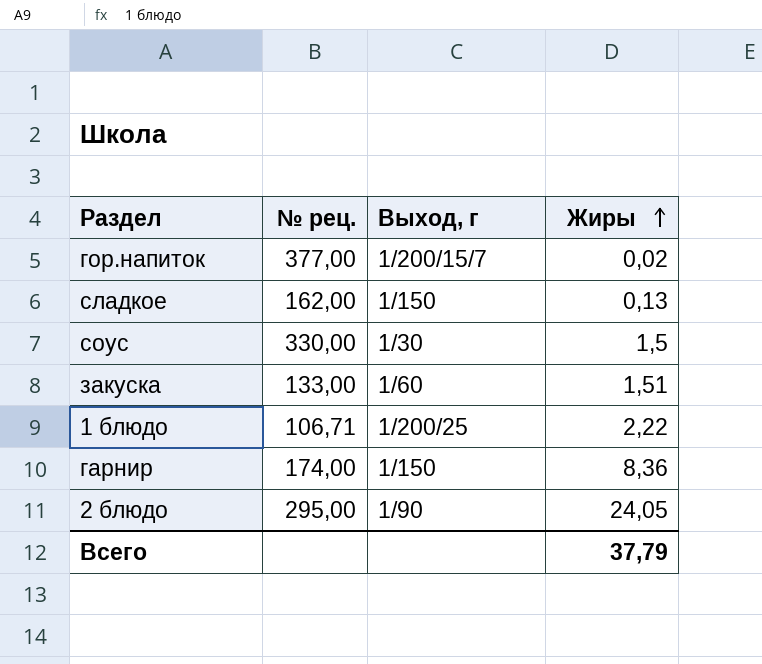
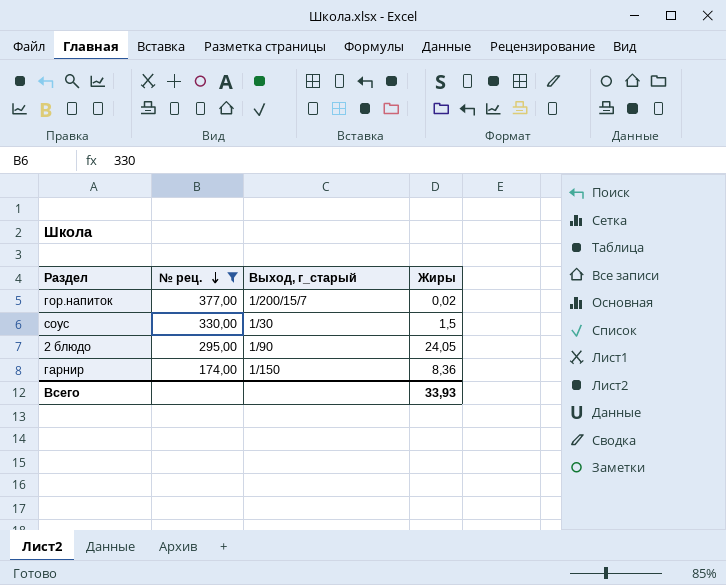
filter: none -> № рец. >= 174,00
row order: Жиры ascending -> № рец. descending
column name: Выход, г -> Выход, г_старый
Всего | Жиры: 37,79 -> 33,93

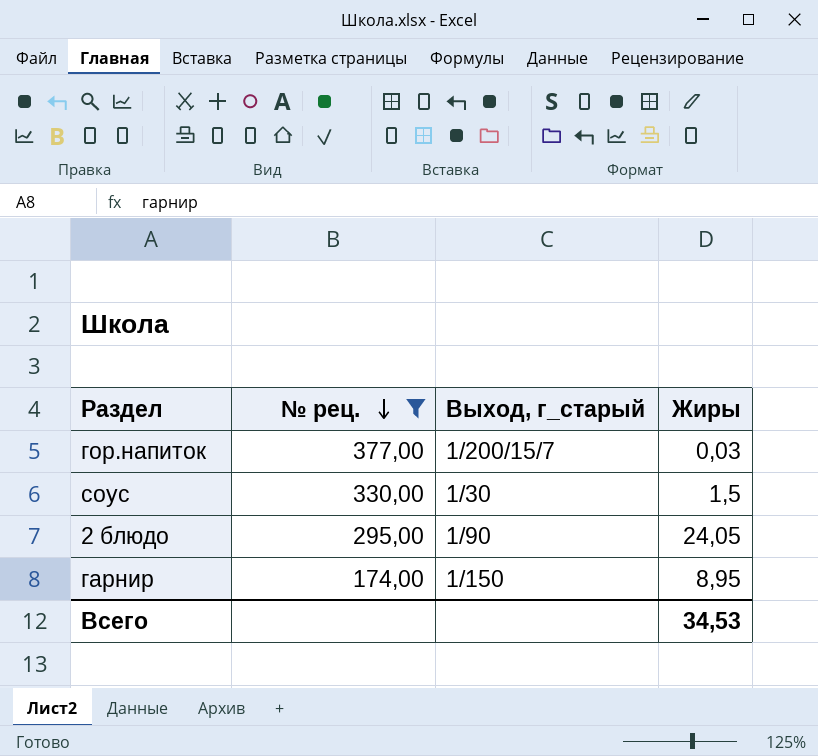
гор.напиток | Жиры: 0,02 -> 0,03
гарнир | Жиры: 8,36 -> 8,95
Всего | Жиры: 33,93 -> 34,53

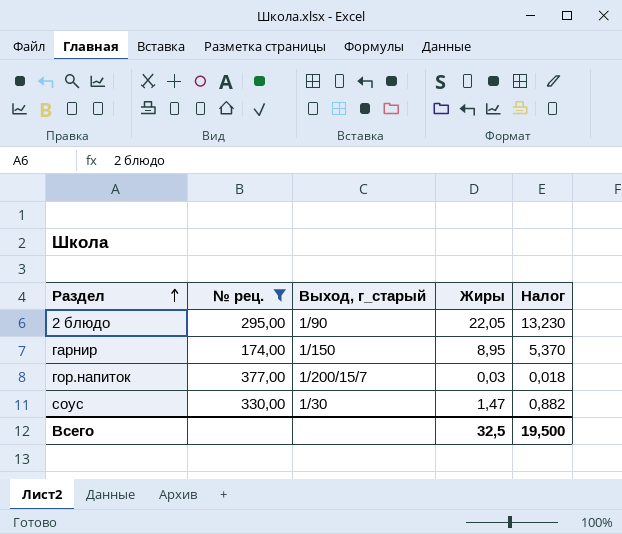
row order: № рец. descending -> Раздел ascending
column Налог | formula: none -> [Жиры] * 0,6
2 блюдо | Жиры: 24,05 -> 22,05
соус | Жиры: 1,5 -> 1,47
Всего | Жиры: 34,53 -> 32,5

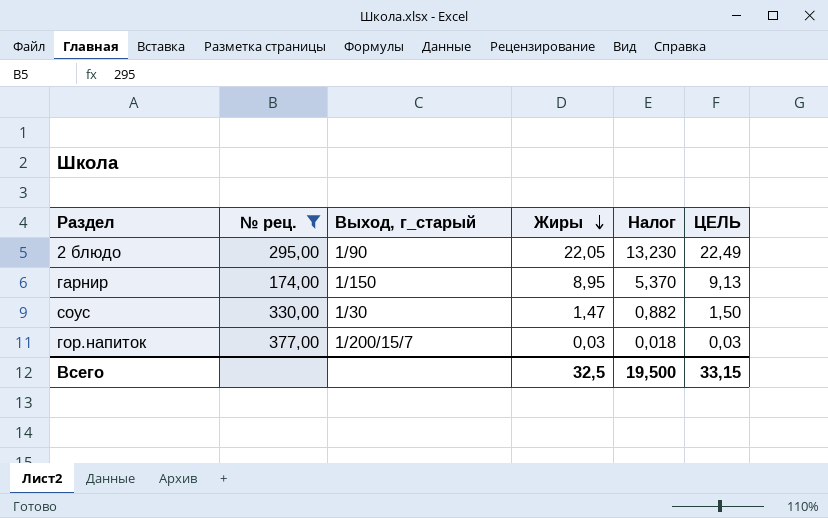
row order: Раздел ascending -> Жиры descending
column ЦЕЛЬ | formula: none -> [Жиры] * 1,02

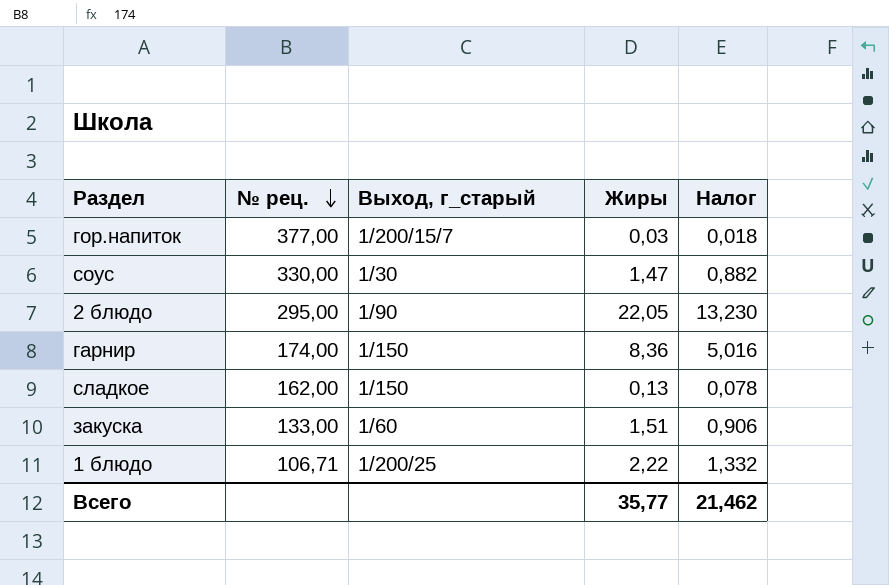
filter: № рец. >= 174,00 -> none
row order: Жиры descending -> № рец. descending
column ЦЕЛЬ | formula: [Жиры] * 1,02 -> none
гарнир | Жиры: 8,95 -> 8,36
гарнир | Налог: 5,370 -> 5,016
Всего | Жиры: 32,5 -> 35,77
Всего | Налог: 19,500 -> 21,462

